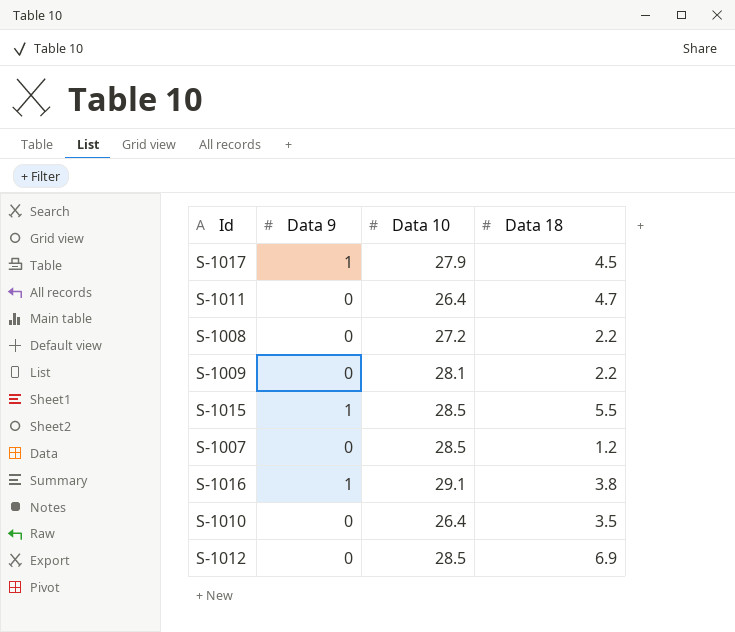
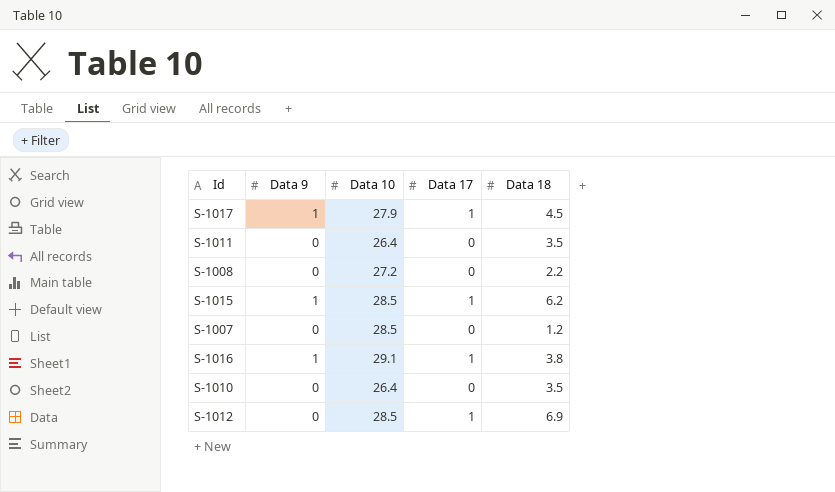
column Data 17 | position: none -> 4
row S-1009: 0 | 28.1 | 2.2 -> none
S-1011 | Data 18: 4.7 -> 3.5
S-1015 | Data 18: 5.5 -> 6.2

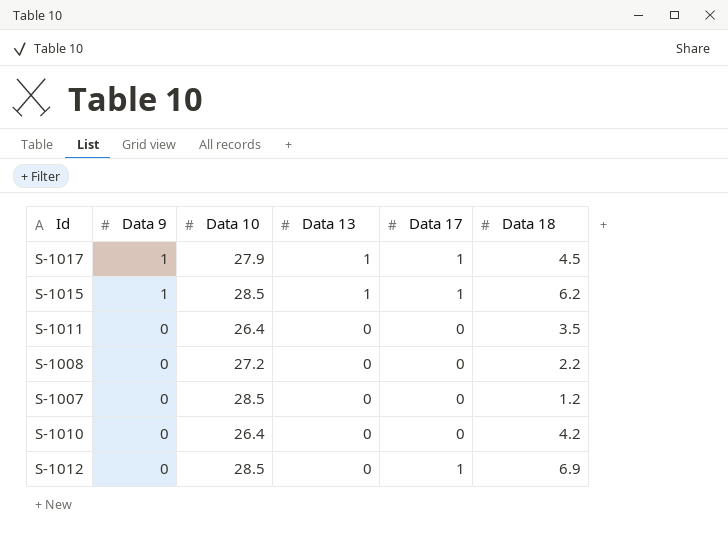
row order: none -> Data 9 descending
column Data 13 | position: none -> 4
row S-1016: 1 | 29.1 | 1 | 3.8 -> none
S-1010 | Data 18: 3.5 -> 4.2

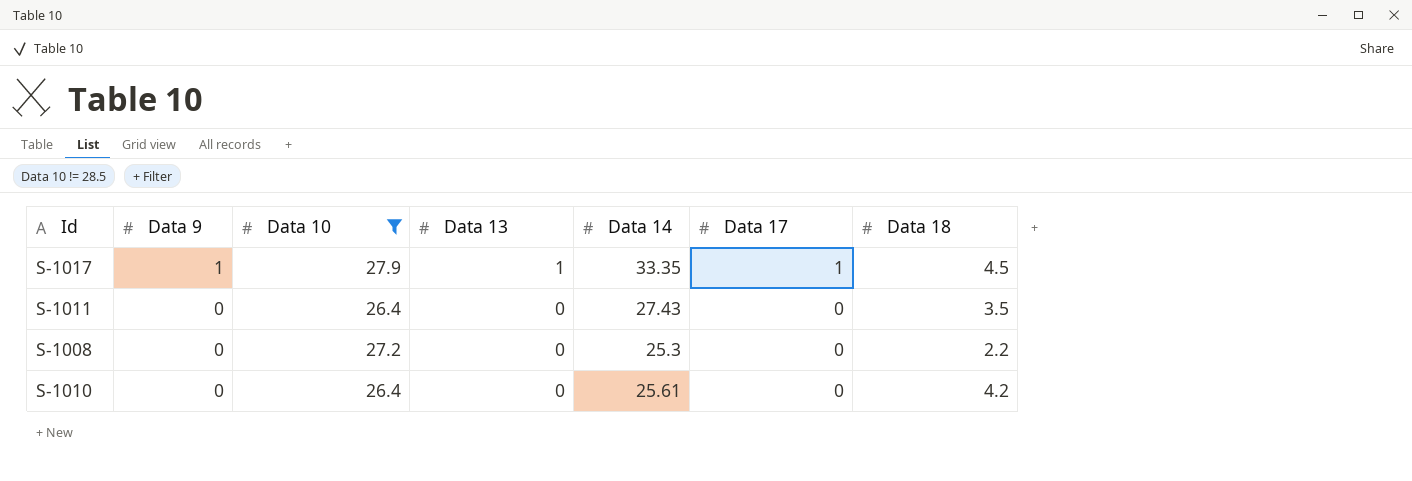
filter: none -> Data 10 != 28.5
column Data 14 | position: none -> 5

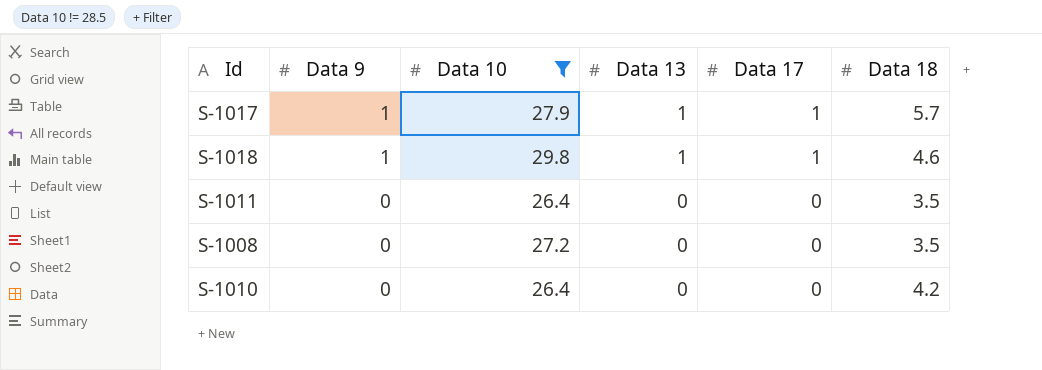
column Data 14 | position: 5 -> none
S-1017 | Data 18: 4.5 -> 5.7
row S-1018: none -> 1 | 29.8 | 1 | 1 | 4.6
S-1008 | Data 18: 2.2 -> 3.5

